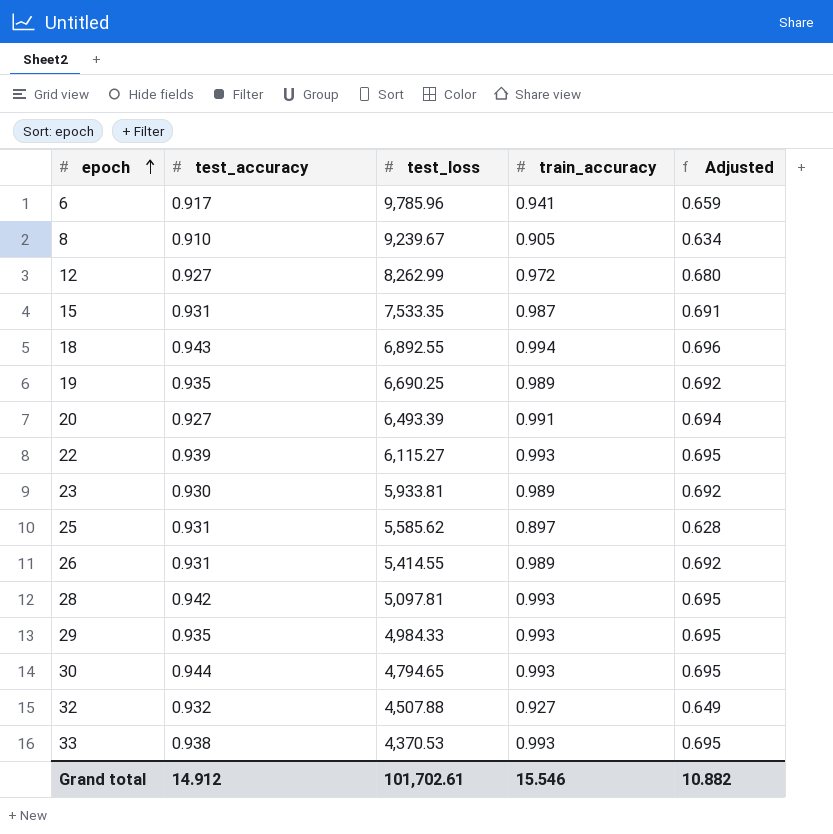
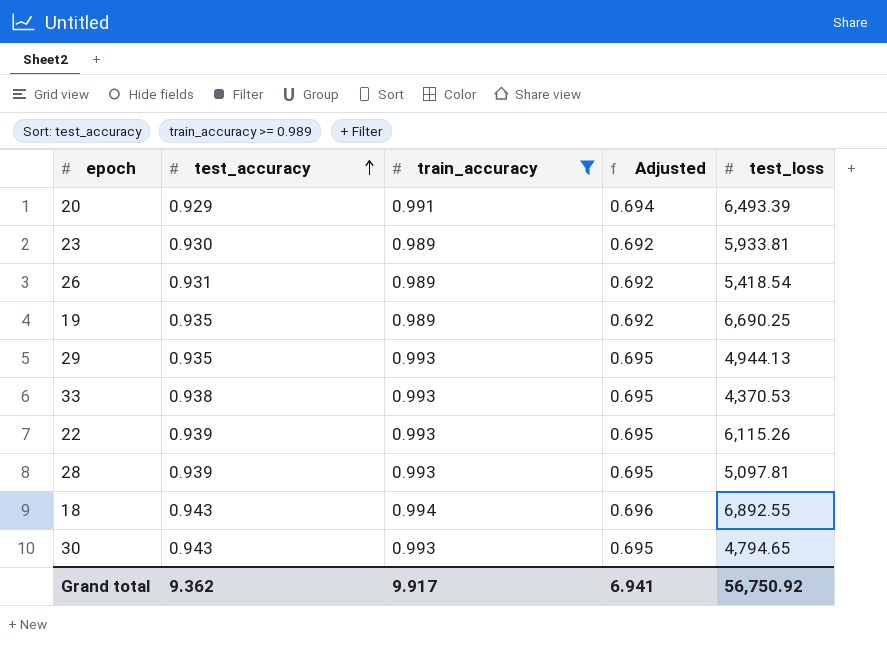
filter: none -> train_accuracy >= 0.989
row order: epoch ascending -> test_accuracy ascending
column test_loss | position: 3 -> 5
20 | test_accuracy: 0.927 -> 0.929
26 | test_loss: 5,414.55 -> 5,418.54
29 | test_loss: 4,984.33 -> 4,944.13
22 | test_loss: 6,115.27 -> 6,115.26
28 | test_accuracy: 0.942 -> 0.939
30 | test_accuracy: 0.944 -> 0.943
Grand total | test_accuracy: 14.912 -> 9.362
Grand total | train_accuracy: 15.546 -> 9.917
Grand total | Adjusted: 10.882 -> 6.941
Grand total | test_loss: 101,702.61 -> 56,750.92

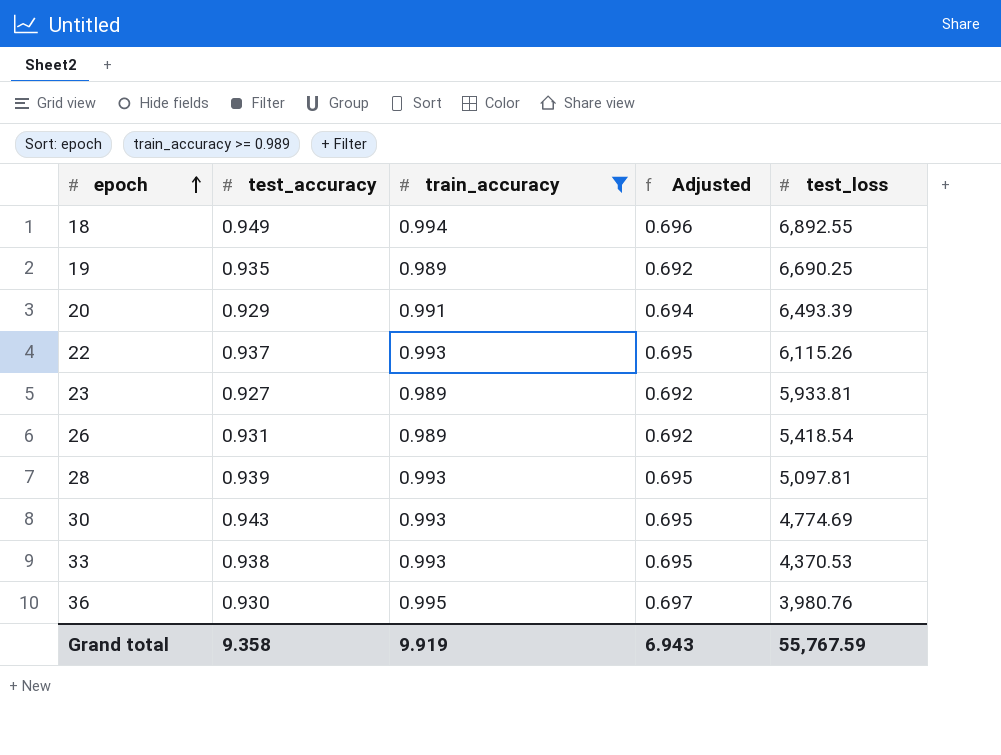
row order: test_accuracy ascending -> epoch ascending
row 29: 0.935 | 0.993 | 0.695 | 4,944.13 -> none
18 | test_accuracy: 0.943 -> 0.949
22 | test_accuracy: 0.939 -> 0.937
23 | test_accuracy: 0.930 -> 0.927
30 | test_loss: 4,794.65 -> 4,774.69
row 36: none -> 0.930 | 0.995 | 0.697 | 3,980.76
Grand total | test_accuracy: 9.362 -> 9.358
Grand total | train_accuracy: 9.917 -> 9.919
Grand total | Adjusted: 6.941 -> 6.943
Grand total | test_loss: 56,750.92 -> 55,767.59

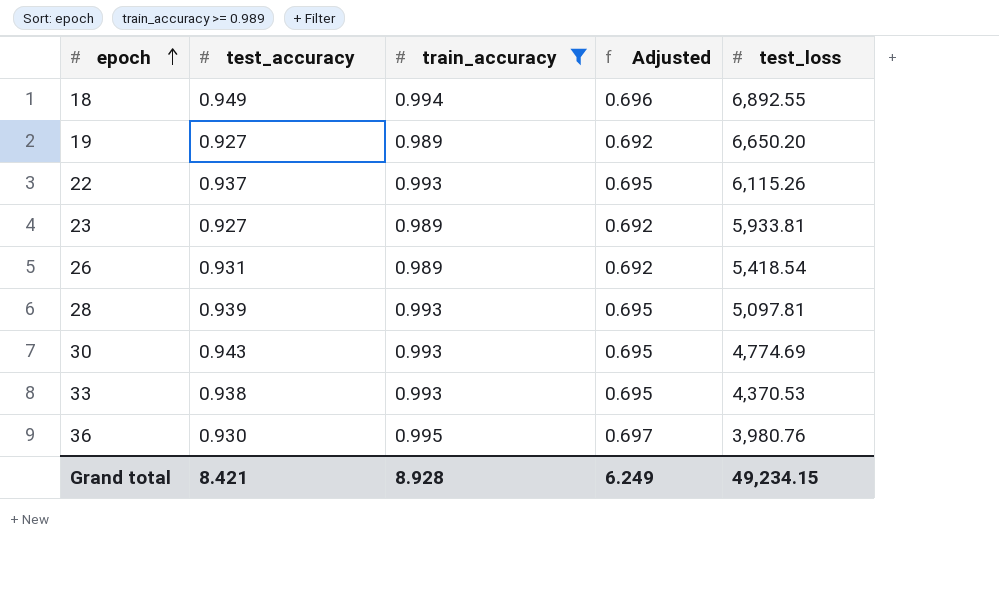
row 20: 0.929 | 0.991 | 0.694 | 6,493.39 -> none
19 | test_accuracy: 0.935 -> 0.927
19 | test_loss: 6,690.25 -> 6,650.20
Grand total | test_accuracy: 9.358 -> 8.421
Grand total | train_accuracy: 9.919 -> 8.928
Grand total | Adjusted: 6.943 -> 6.249
Grand total | test_loss: 55,767.59 -> 49,234.15

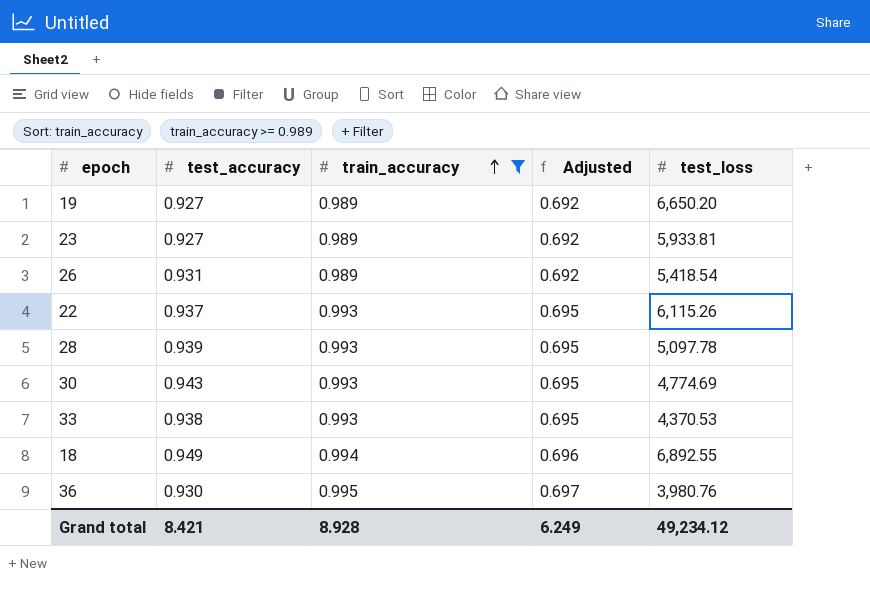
row order: epoch ascending -> train_accuracy ascending
28 | test_loss: 5,097.81 -> 5,097.78
Grand total | test_loss: 49,234.15 -> 49,234.12

